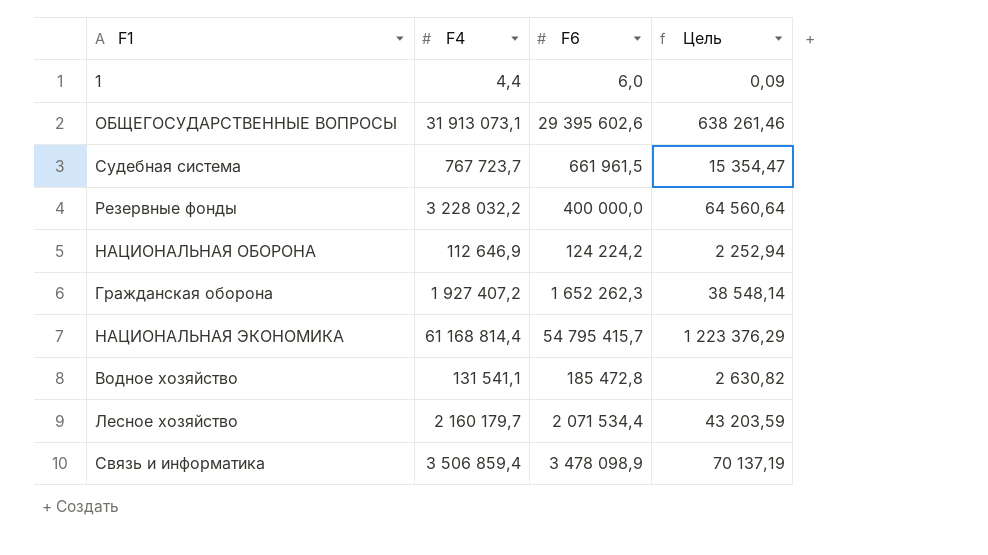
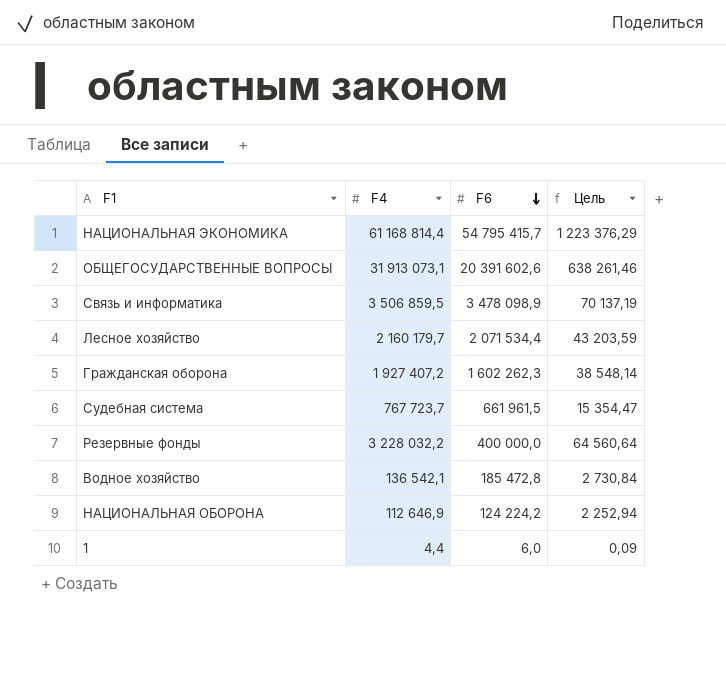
row order: none -> F6 descending
ОБЩЕГОСУДАРСТВЕННЫЕ ВОПРОСЫ | F6: 29 395 602,6 -> 20 391 602,6
Связь и информатика | F4: 3 506 859,4 -> 3 506 859,5
Гражданская оборона | F6: 1 652 262,3 -> 1 602 262,3
Водное хозяйство | F4: 131 541,1 -> 136 542,1
Водное хозяйство | Цель: 2 630,82 -> 2 730,84

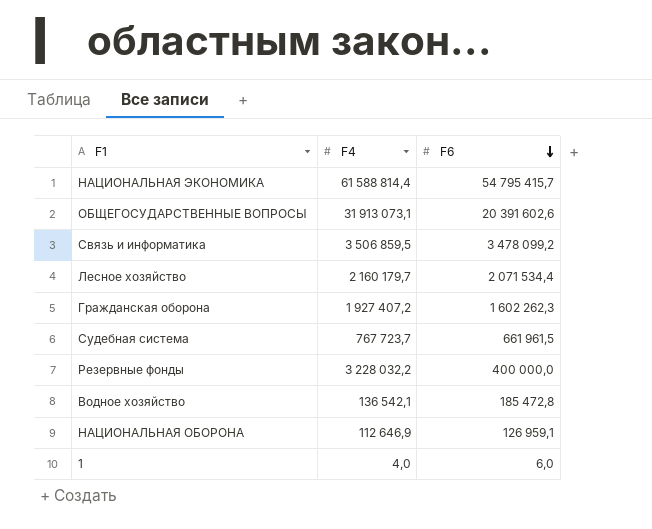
column Цель | formula: [F4] * 0,02 -> none
НАЦИОНАЛЬНАЯ ЭКОНОМИКА | F4: 61 168 814,4 -> 61 588 814,4
Связь и информатика | F6: 3 478 098,9 -> 3 478 099,2
НАЦИОНАЛЬНАЯ ОБОРОНА | F6: 124 224,2 -> 126 959,1
1 | F4: 4,4 -> 4,0

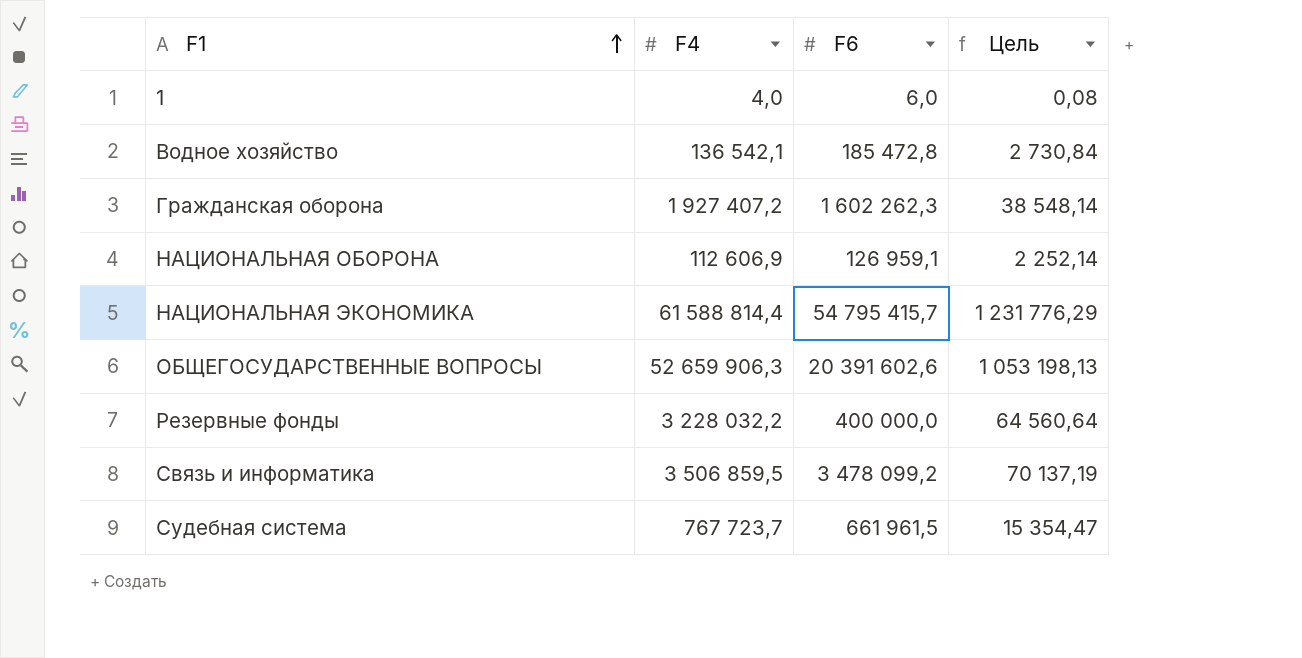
row order: F6 descending -> F1 ascending
column Цель | formula: none -> [F4] * 0,02
row Лесное хозяйство: 2 160 179,7 | 2 071 534,4 -> none
НАЦИОНАЛЬНАЯ ОБОРОНА | F4: 112 646,9 -> 112 606,9
ОБЩЕГОСУДАРСТВЕННЫЕ ВОПРОСЫ | F4: 31 913 073,1 -> 52 659 906,3

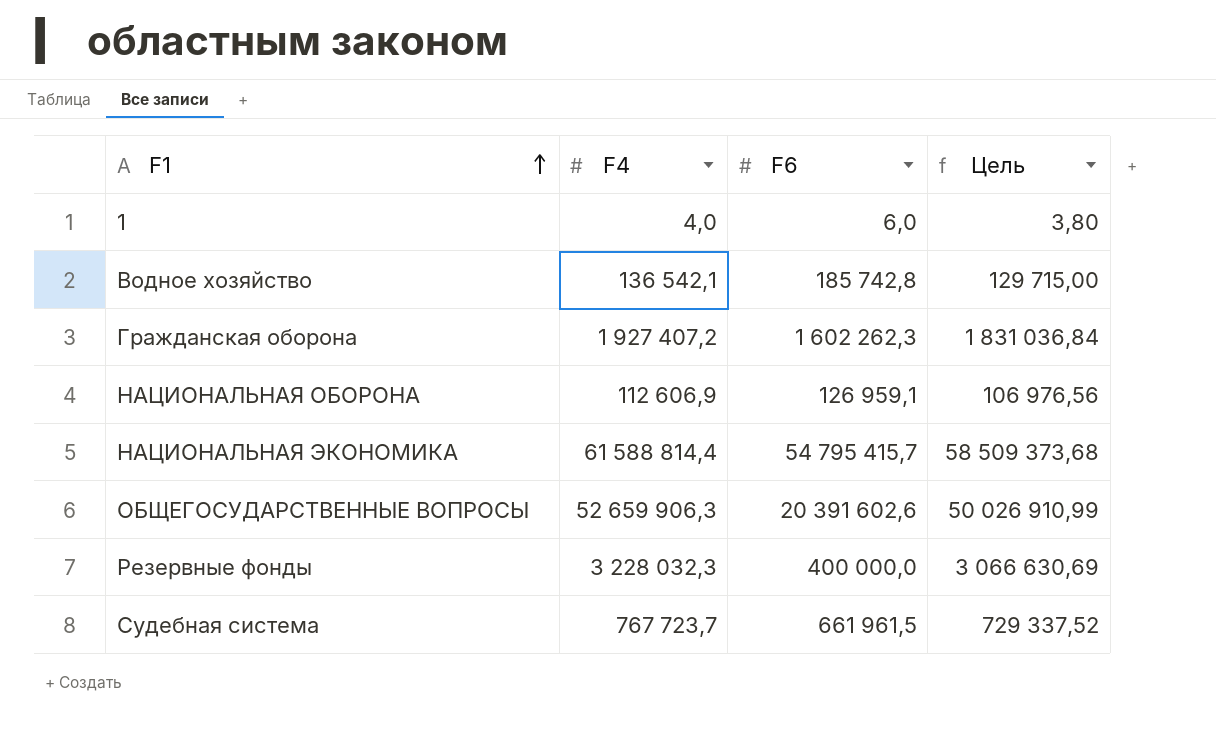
column Цель | formula: [F4] * 0,02 -> [F4] * 0,95
row Связь и информатика: 3 506 859,5 | 3 478 099,2 | 70 137,19 -> none
Водное хозяйство | F6: 185 472,8 -> 185 742,8
Резервные фонды | F4: 3 228 032,2 -> 3 228 032,3

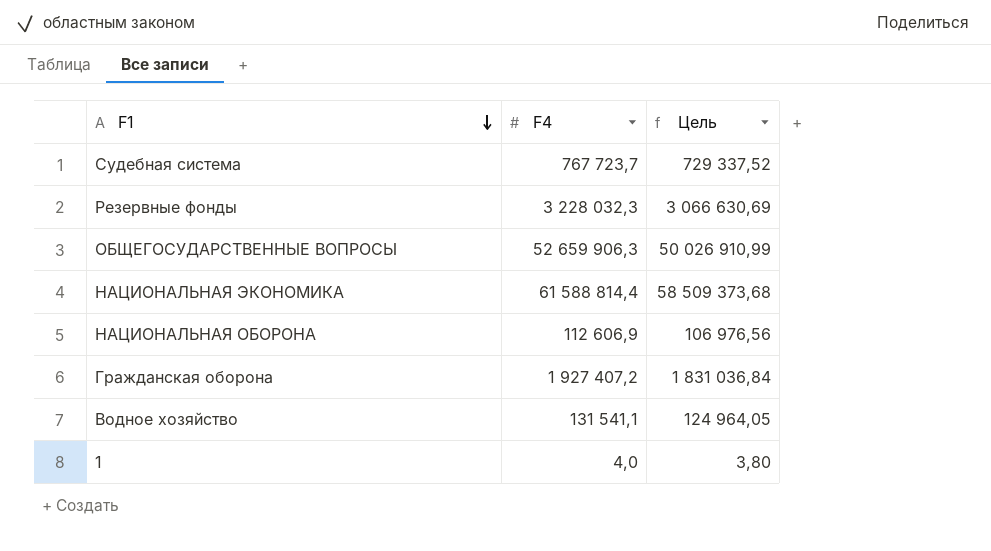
row order: F1 ascending -> F1 descending
column F6 | position: 3 -> none
Водное хозяйство | F4: 136 542,1 -> 131 541,1
Водное хозяйство | Цель: 129 715,00 -> 124 964,05

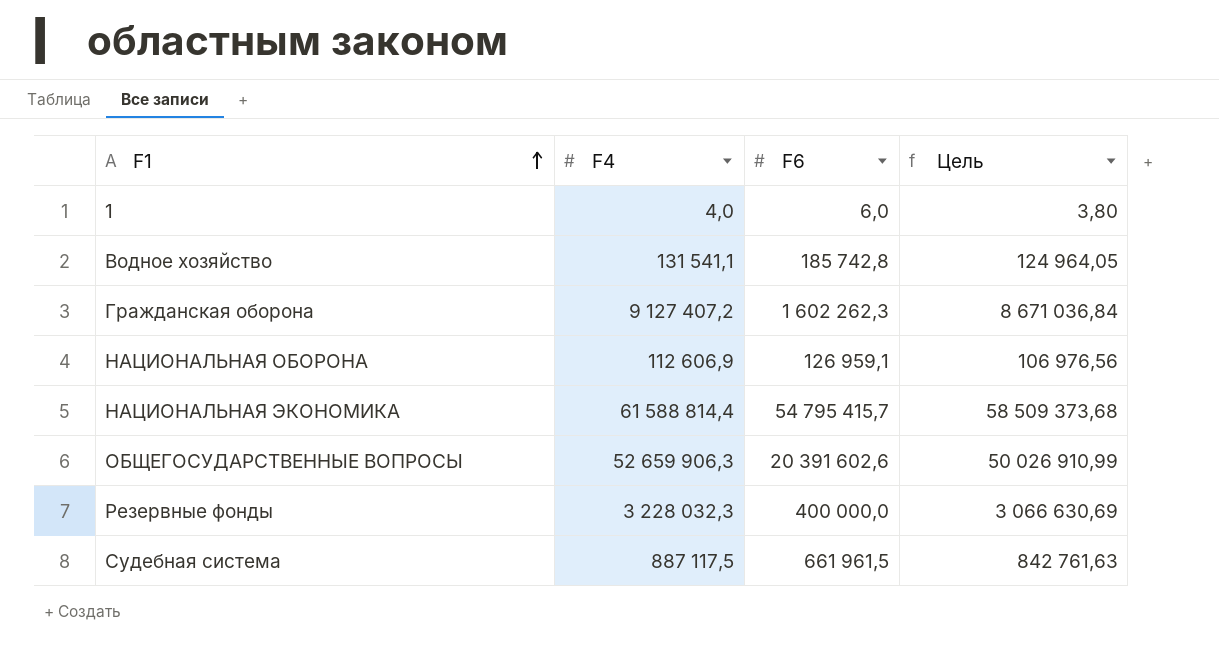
row order: F1 descending -> F1 ascending
column F6 | position: none -> 3
Гражданская оборона | F4: 1 927 407,2 -> 9 127 407,2
Гражданская оборона | Цель: 1 831 036,84 -> 8 671 036,84
Судебная система | F4: 767 723,7 -> 887 117,5
Судебная система | Цель: 729 337,52 -> 842 761,63

